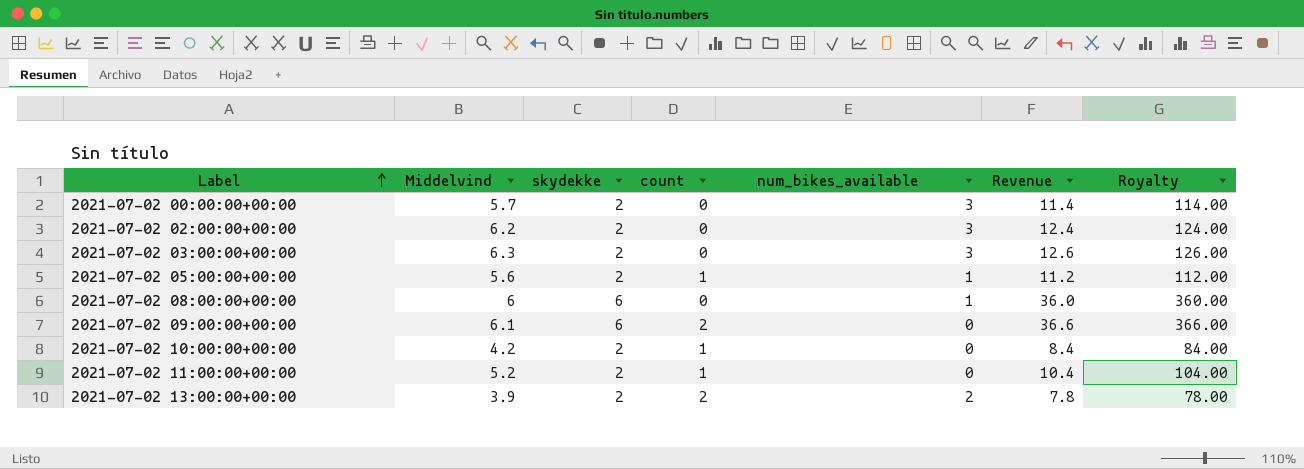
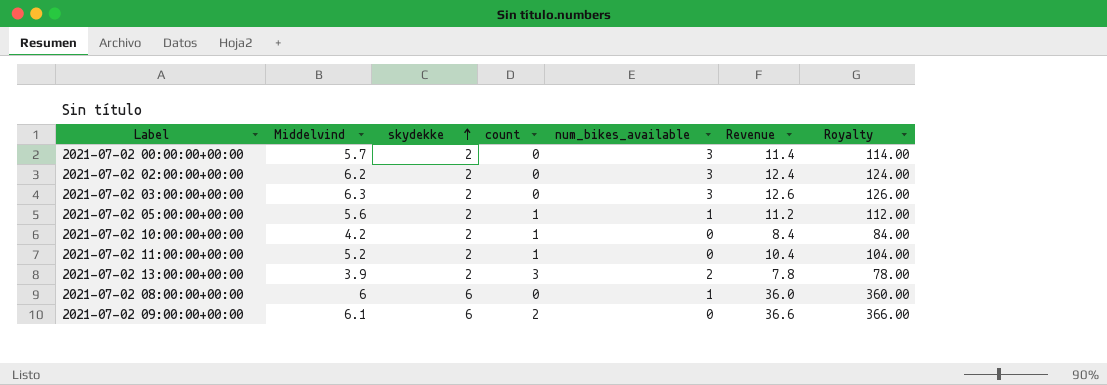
row order: Label ascending -> skydekke ascending
2021-07-02 13:00:00+00:00 | count: 2 -> 3

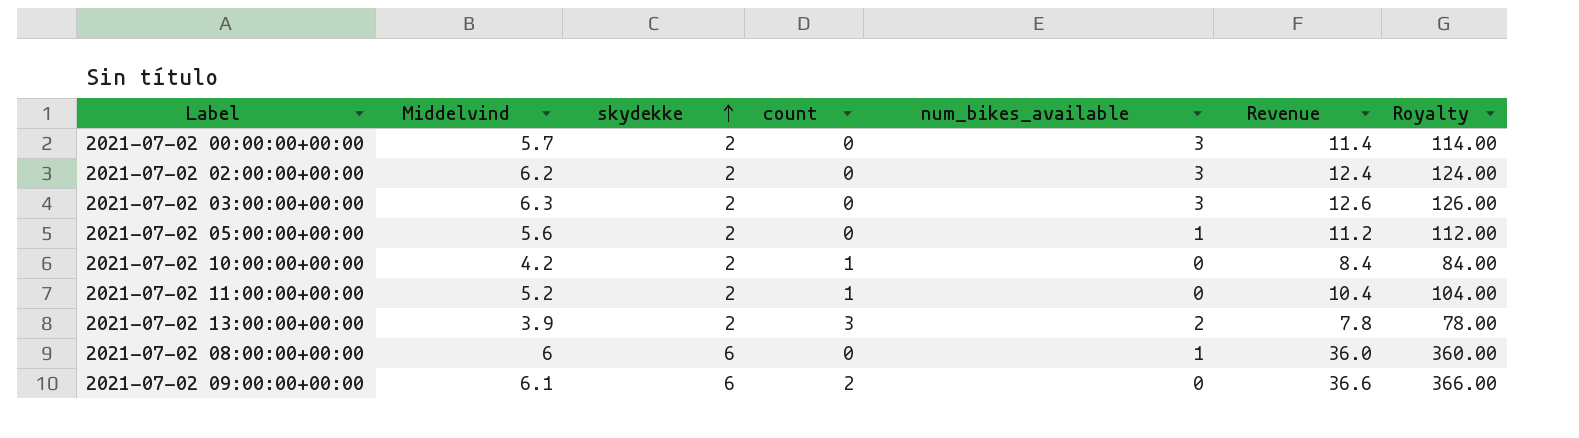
2021-07-02 05:00:00+00:00 | count: 1 -> 0

